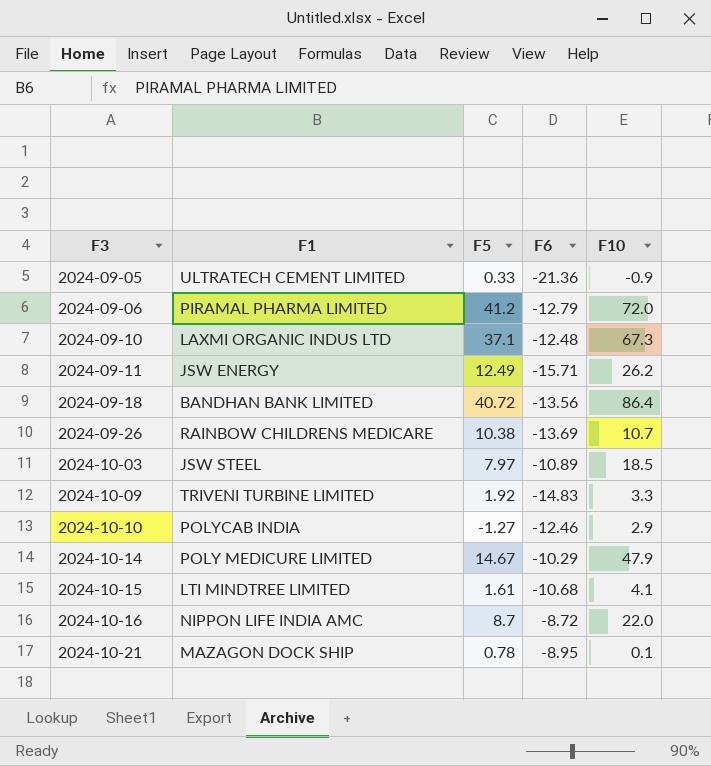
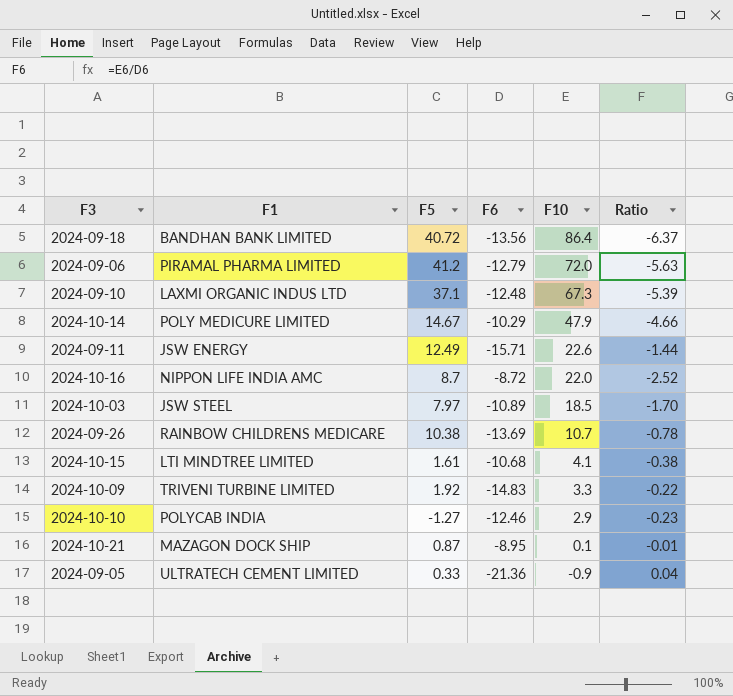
row order: F3 ascending -> F10 descending
column Ratio | formula: none -> [F10] / [F6]
2024-09-11 | F10: 26.2 -> 22.6
2024-10-21 | F5: 0.78 -> 0.87

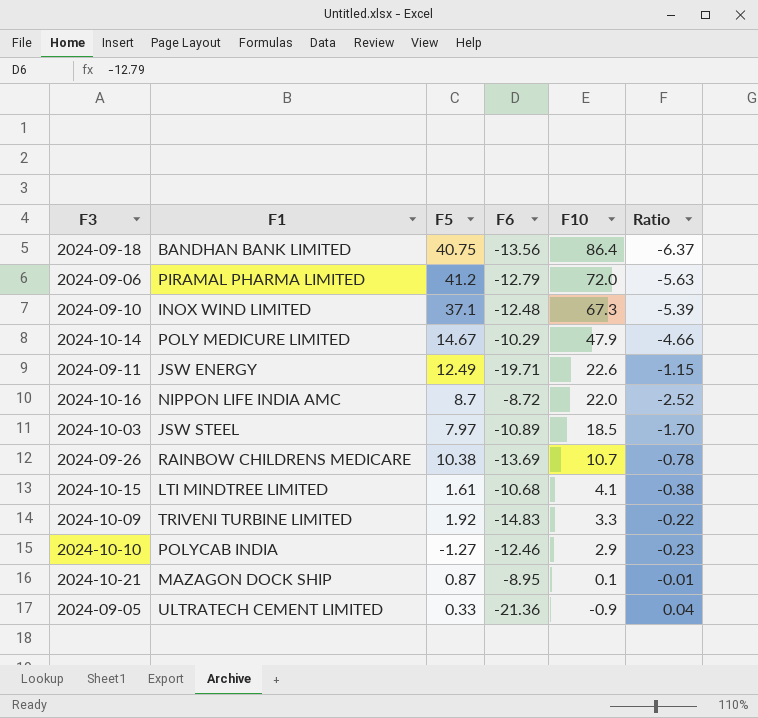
2024-09-18 | F5: 40.72 -> 40.75
2024-09-10 | F1: LAXMI ORGANIC INDUS LTD -> INOX WIND LIMITED
2024-09-11 | F6: -15.71 -> -19.71
2024-09-11 | Ratio: -1.44 -> -1.15

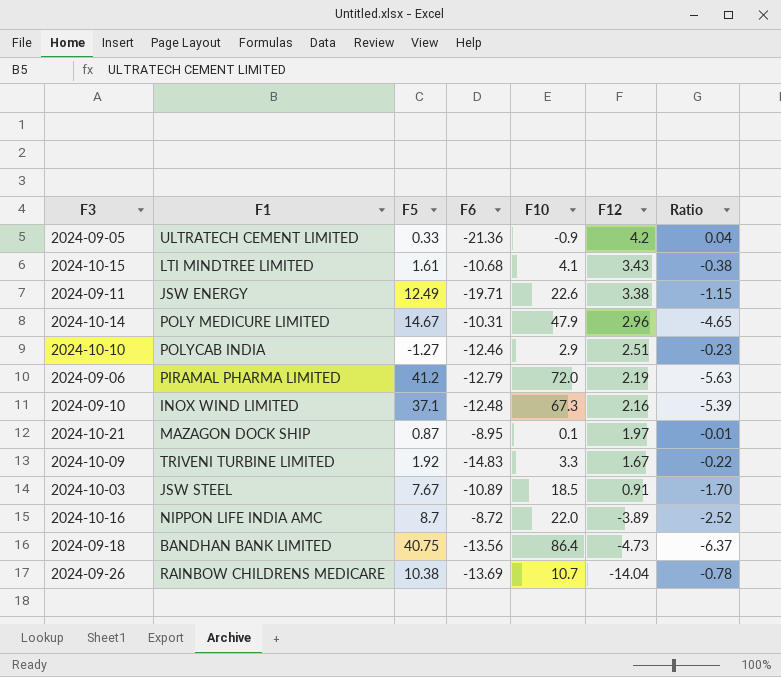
row order: F10 descending -> F12 descending
column F12 | position: none -> 6
2024-10-14 | F6: -10.29 -> -10.31
2024-10-14 | Ratio: -4.66 -> -4.65
2024-10-03 | F5: 7.97 -> 7.67

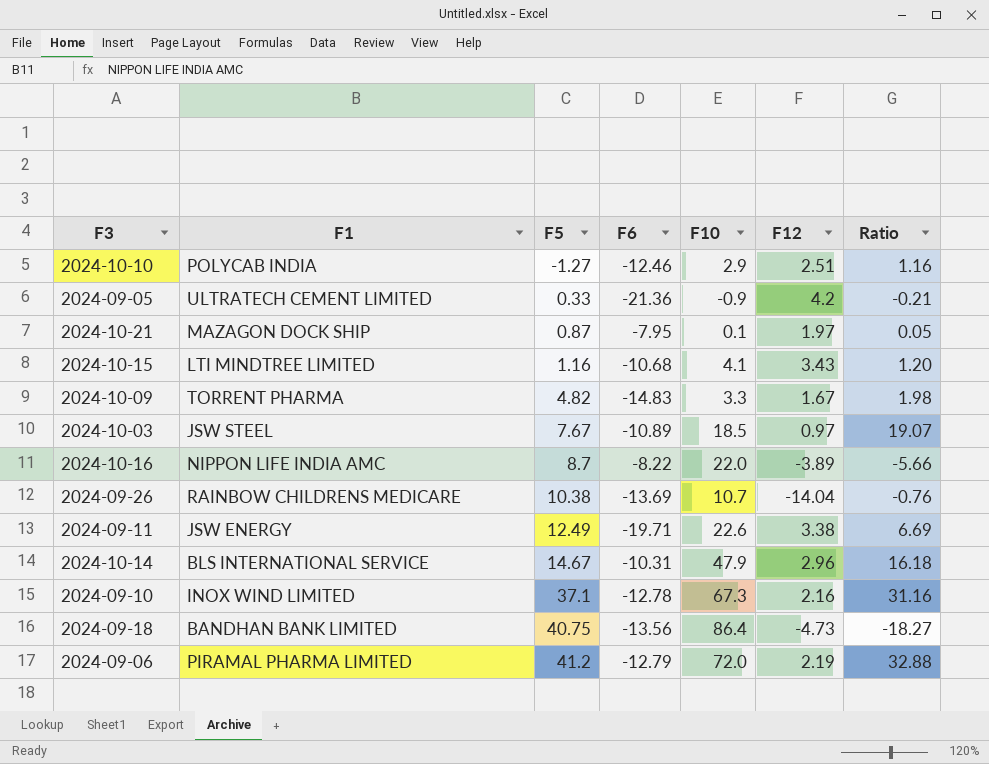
row order: F12 descending -> F5 ascending
column Ratio | formula: [F10] / [F6] -> [F10] / [F12]
2024-10-21 | F6: -8.95 -> -7.95
2024-10-15 | F5: 1.61 -> 1.16
2024-10-09 | F1: TRIVENI TURBINE LIMITED -> TORRENT PHARMA
2024-10-09 | F5: 1.92 -> 4.82
2024-10-03 | F12: 0.91 -> 0.97
2024-10-16 | F6: -8.72 -> -8.22
2024-10-14 | F1: POLY MEDICURE LIMITED -> BLS INTERNATIONAL SERVICE
2024-09-10 | F6: -12.48 -> -12.78

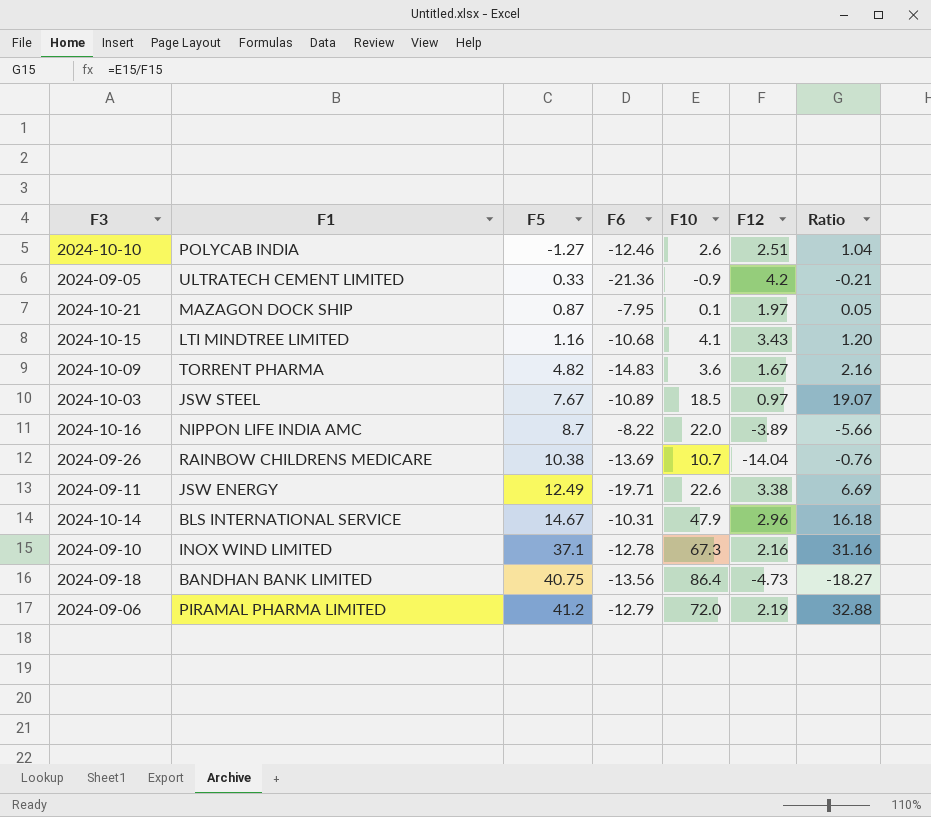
2024-10-10 | F10: 2.9 -> 2.6
2024-10-10 | Ratio: 1.16 -> 1.04
2024-10-09 | F10: 3.3 -> 3.6
2024-10-09 | Ratio: 1.98 -> 2.16

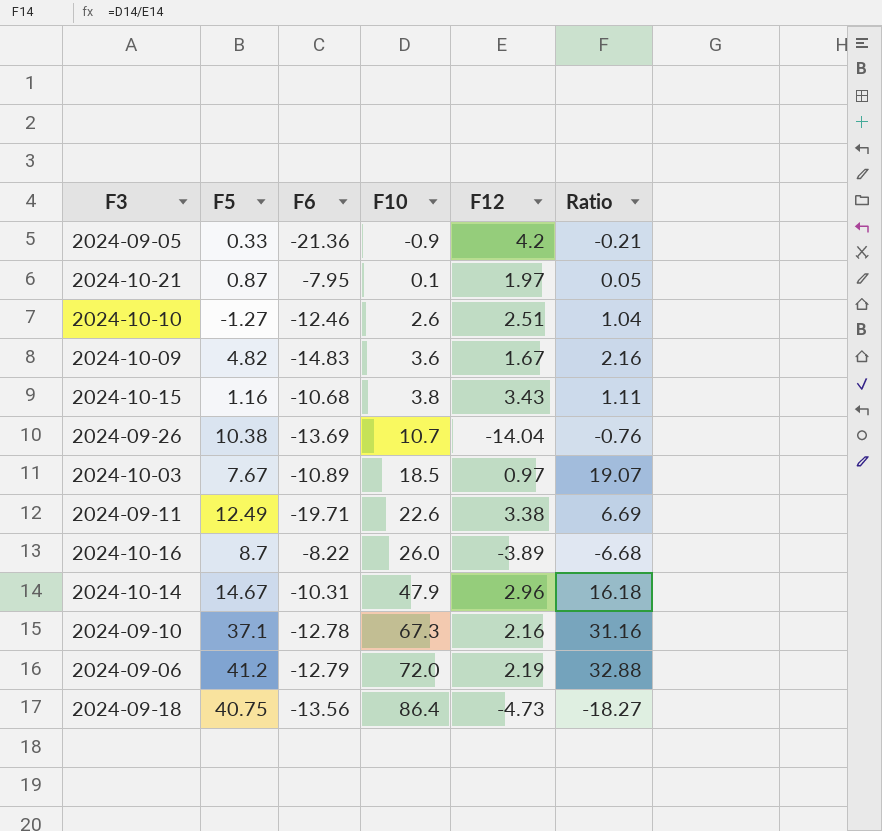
row order: F5 ascending -> F10 ascending
column F1 | position: 2 -> none
2024-10-15 | F10: 4.1 -> 3.8
2024-10-15 | Ratio: 1.20 -> 1.11
2024-10-16 | F10: 22.0 -> 26.0
2024-10-16 | Ratio: -5.66 -> -6.68

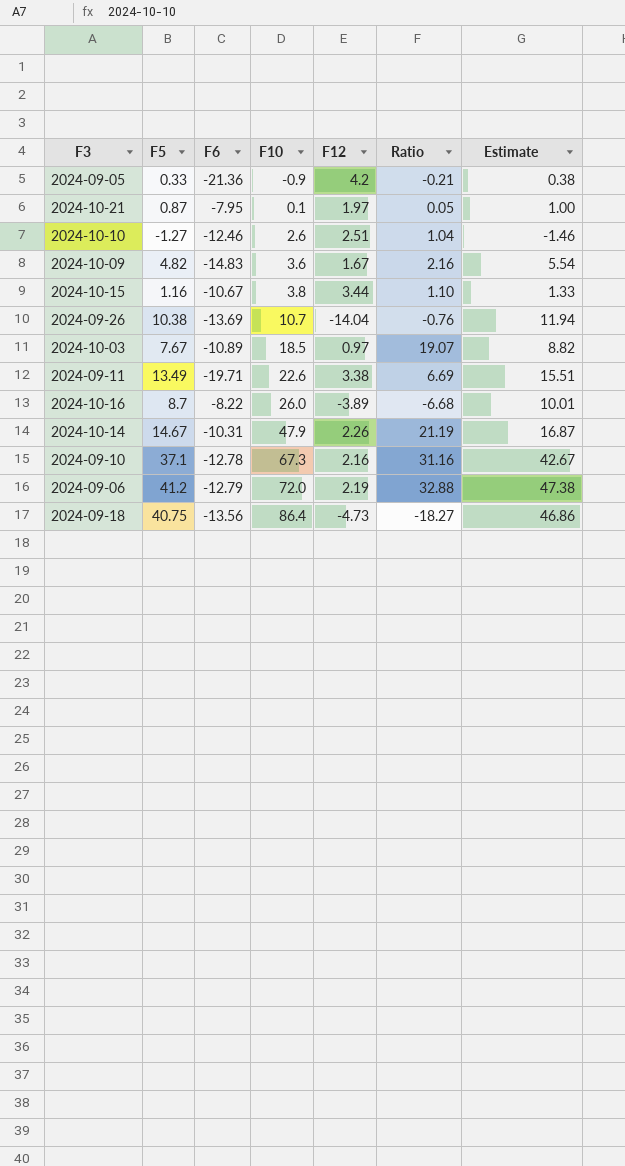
column Estimate | formula: none -> [F5] * 1.15
2024-10-15 | F6: -10.68 -> -10.67
2024-10-15 | F12: 3.43 -> 3.44
2024-10-15 | Ratio: 1.11 -> 1.10
2024-09-11 | F5: 12.49 -> 13.49
2024-10-14 | F12: 2.96 -> 2.26
2024-10-14 | Ratio: 16.18 -> 21.19

